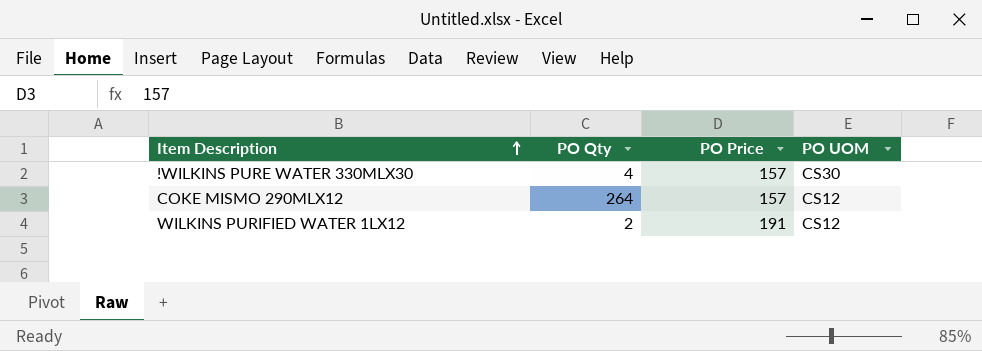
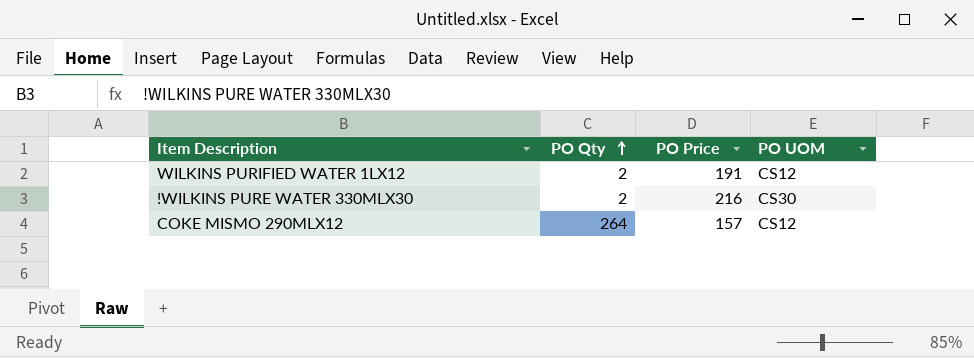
row order: Item Description ascending -> PO Qty ascending
!WILKINS PURE WATER 330MLX30 | PO Qty: 4 -> 2
!WILKINS PURE WATER 330MLX30 | PO Price: 157 -> 216

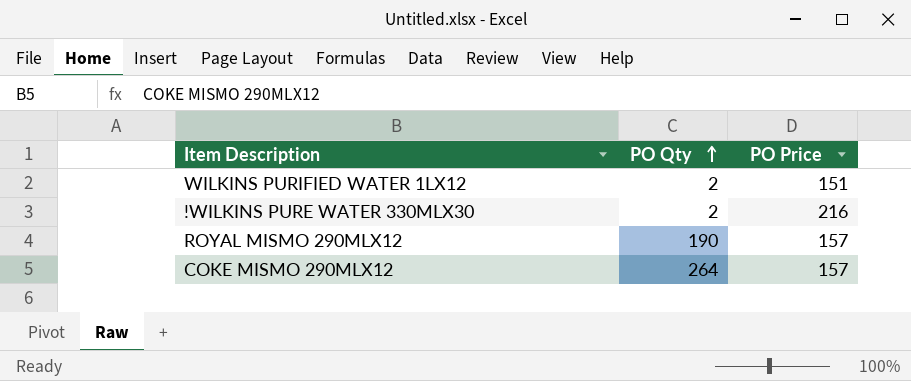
column PO UOM | position: 4 -> none
WILKINS PURIFIED WATER 1LX12 | PO Price: 191 -> 151
row ROYAL MISMO 290MLX12: none -> 190 | 157

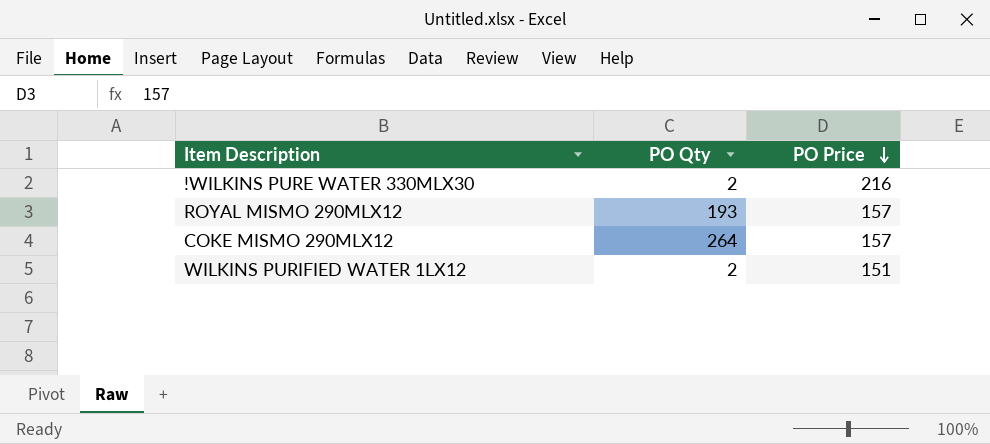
row order: PO Qty ascending -> PO Price descending
ROYAL MISMO 290MLX12 | PO Qty: 190 -> 193

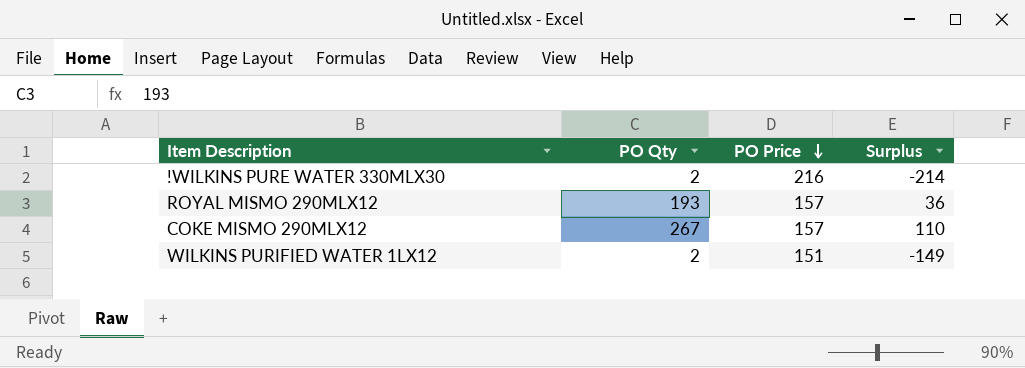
column Surplus | formula: none -> [PO Qty] - [PO Price]
COKE MISMO 290MLX12 | PO Qty: 264 -> 267

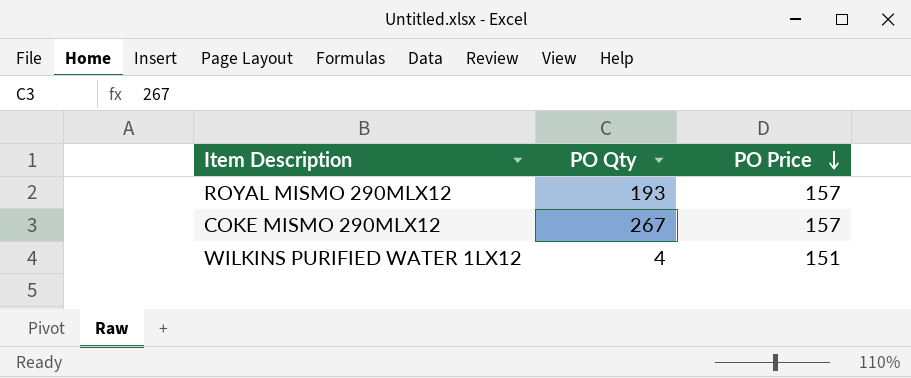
column Surplus | formula: [PO Qty] - [PO Price] -> none
row !WILKINS PURE WATER 330MLX30: 2 | 216 | -214 -> none
WILKINS PURIFIED WATER 1LX12 | PO Qty: 2 -> 4

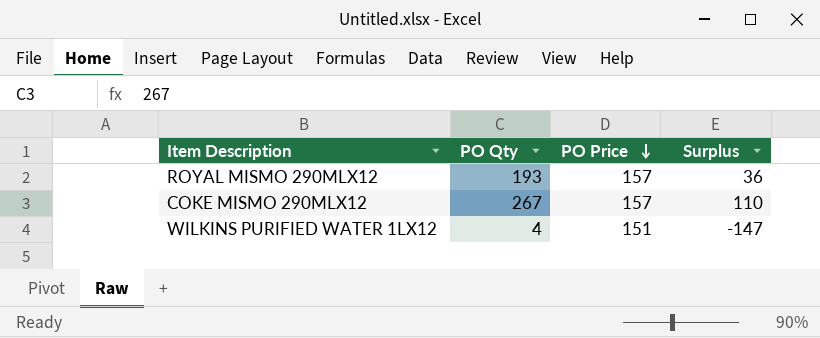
column Surplus | formula: none -> [PO Qty] - [PO Price]

